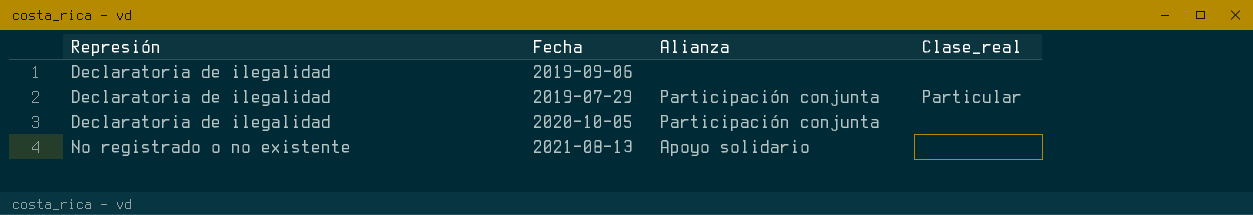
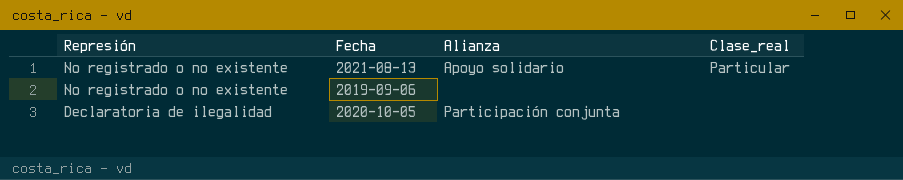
row order: Represión ascending -> Represión descending
row 2019-07-29: Declaratoria de ilegalidad | Participación conjunta | Particular -> none
2021-08-13 | Clase_real: none -> Particular
2019-09-06 | Represión: Declaratoria de ilegalidad -> No registrado o no existente

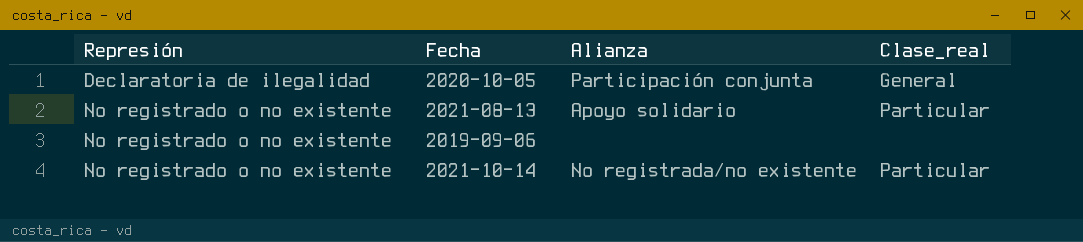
row order: Represión descending -> Represión ascending
2020-10-05 | Clase_real: none -> General
row 2021-10-14: none -> No registrado o no existente | No registrada/no existente | Particular

